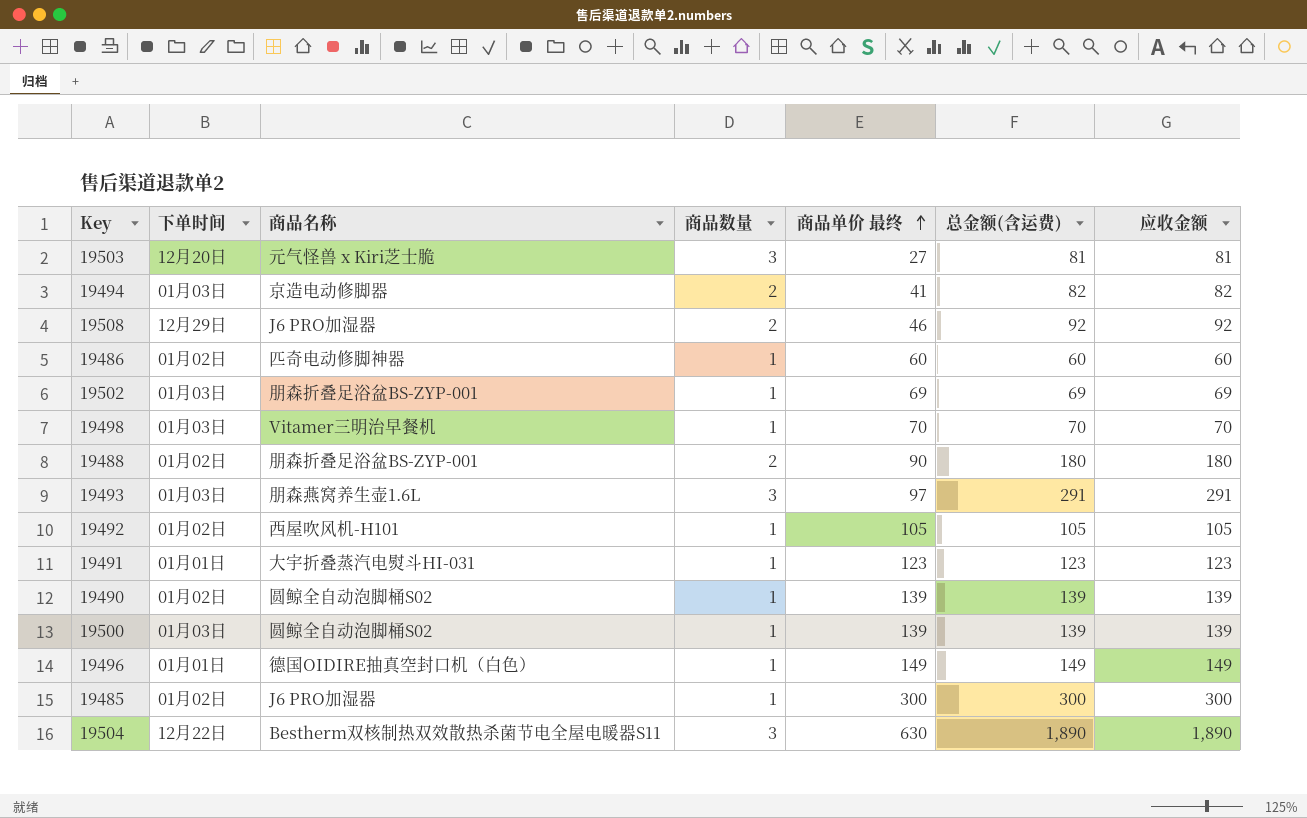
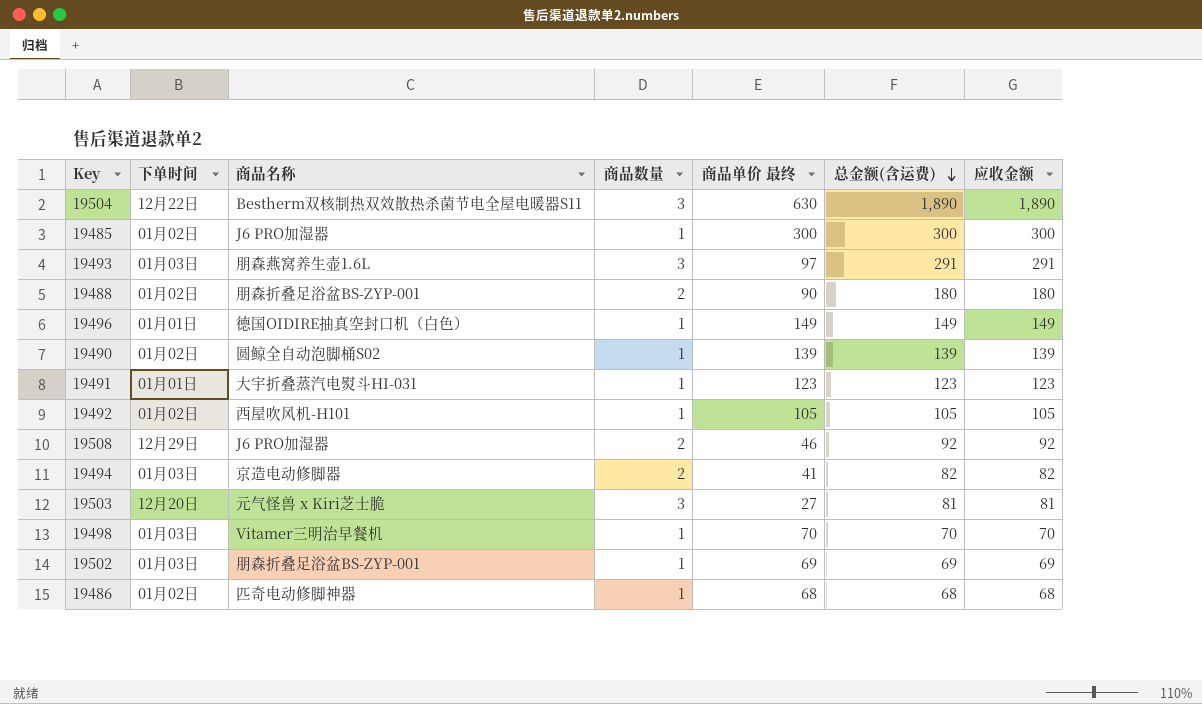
row order: 商品单价 最终 ascending -> 总金额(含运费) descending
row 19500: 01月03日 | 圆鲸全自动泡脚桶S02 | 1 | 139 | 139 | 139 -> none
19486 | 商品单价 最终: 60 -> 68
19486 | 总金额(含运费): 60 -> 68
19486 | 应收金额: 60 -> 68

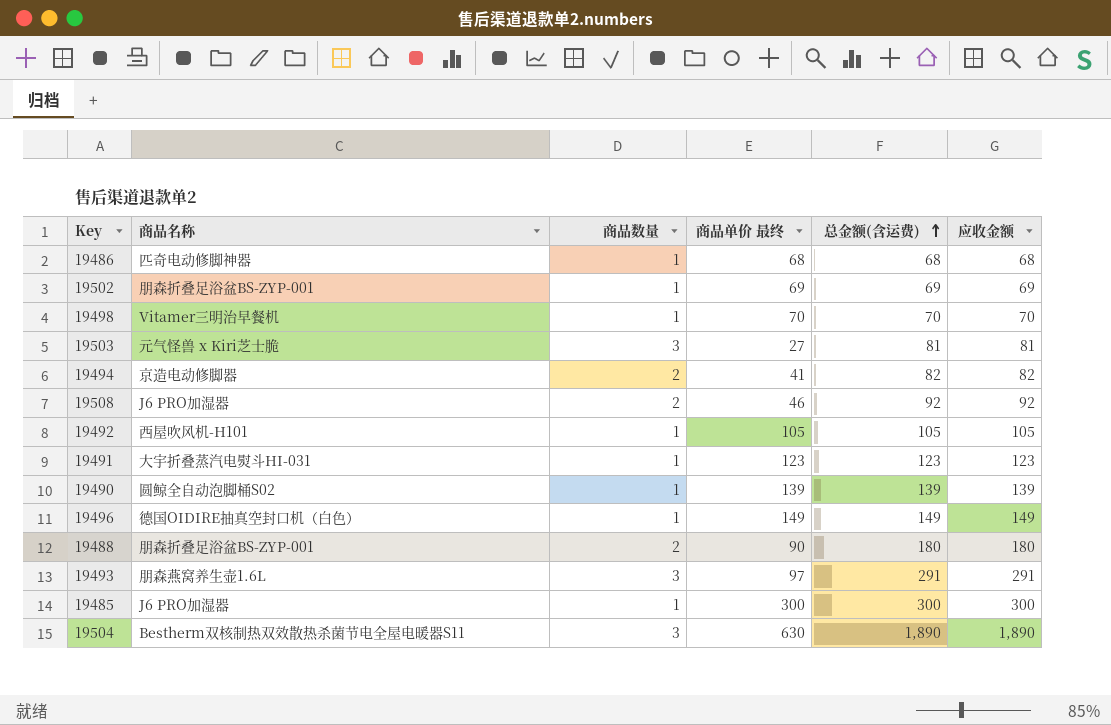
row order: 总金额(含运费) descending -> 总金额(含运费) ascending
column 下单时间 | position: 2 -> none

